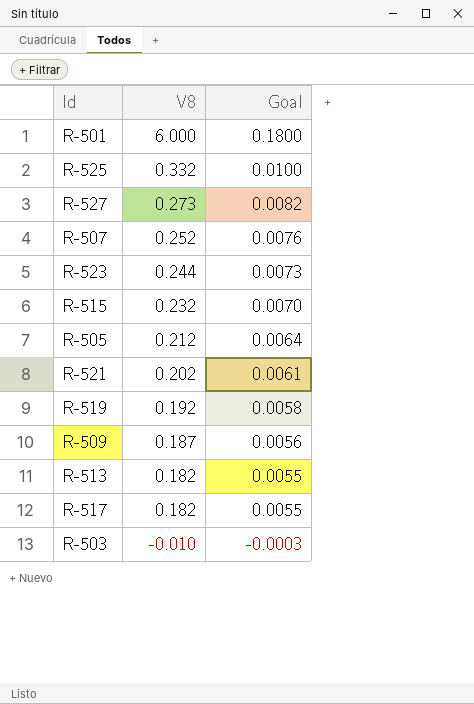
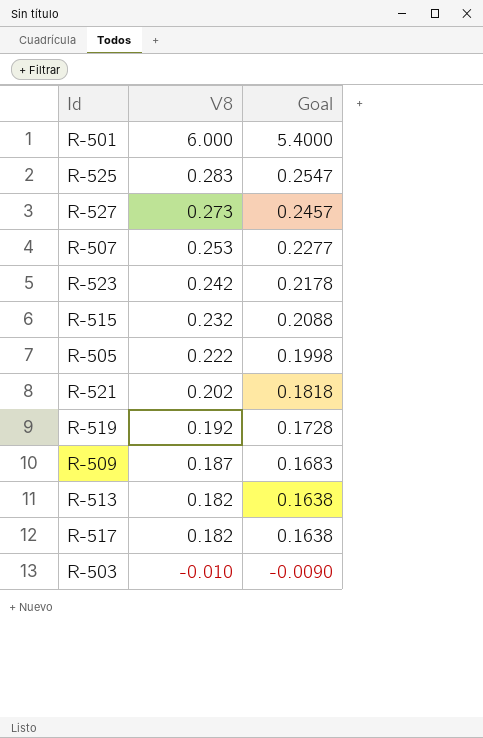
column Goal | formula: [V8] * 0.03 -> [V8] * 0.9
R-525 | V8: 0.332 -> 0.283
R-507 | V8: 0.252 -> 0.253
R-523 | V8: 0.244 -> 0.242
R-505 | V8: 0.212 -> 0.222

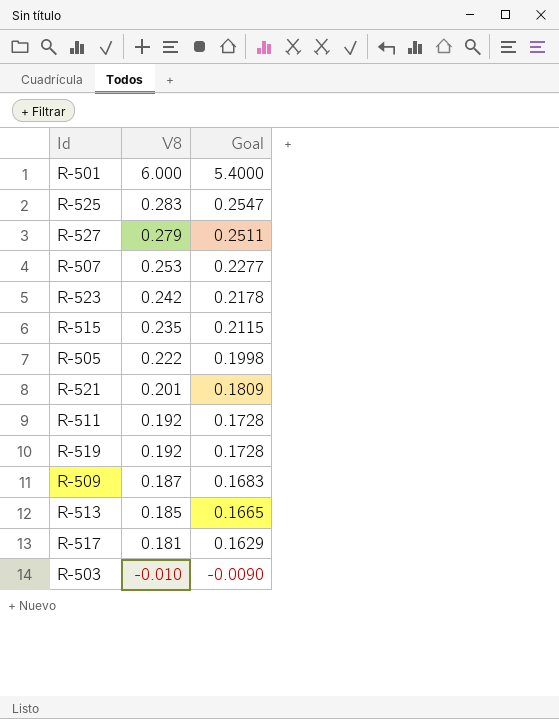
R-527 | V8: 0.273 -> 0.279
R-527 | Goal: 0.2457 -> 0.2511
R-515 | V8: 0.232 -> 0.235
R-515 | Goal: 0.2088 -> 0.2115
R-521 | V8: 0.202 -> 0.201
R-521 | Goal: 0.1818 -> 0.1809
row R-511: none -> 0.192 | 0.1728
R-513 | V8: 0.182 -> 0.185
R-513 | Goal: 0.1638 -> 0.1665
R-517 | V8: 0.182 -> 0.181
R-517 | Goal: 0.1638 -> 0.1629

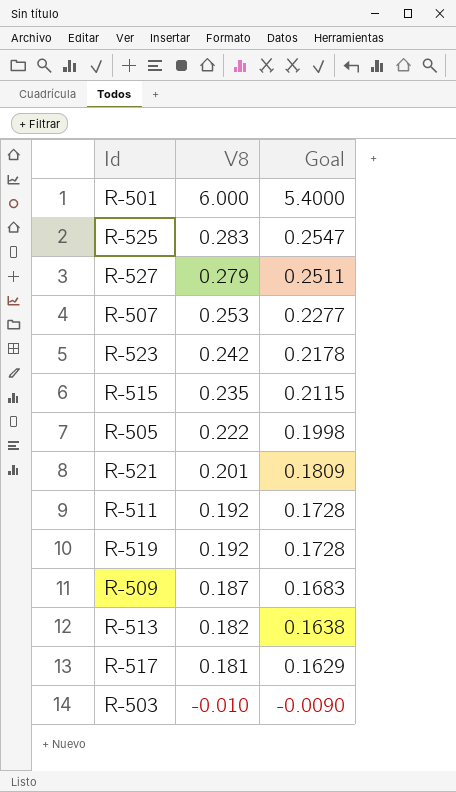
R-513 | V8: 0.185 -> 0.182
R-513 | Goal: 0.1665 -> 0.1638

